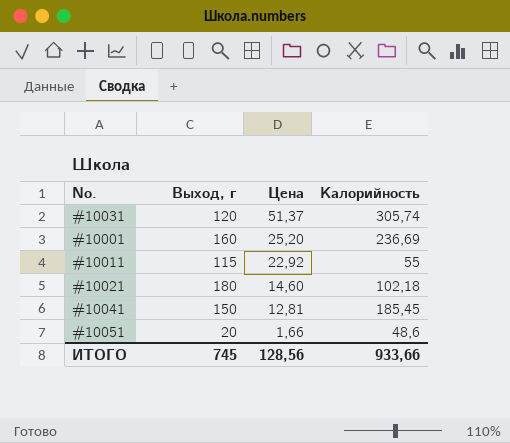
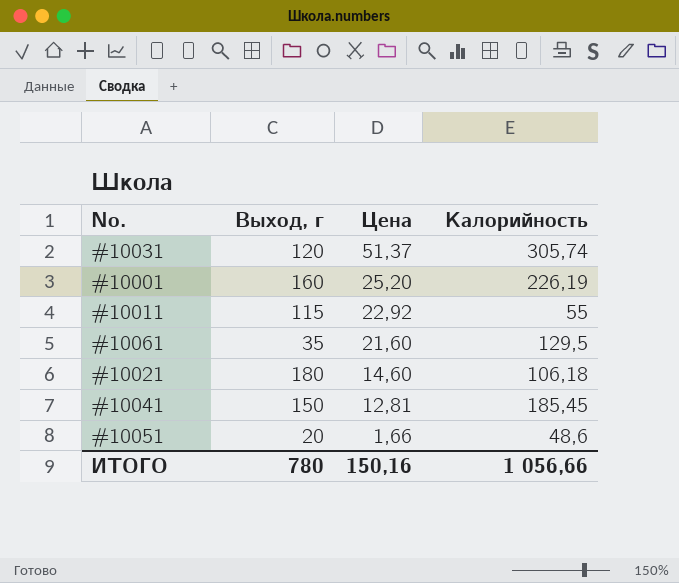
#10001 | Калорийность: 236,69 -> 226,19
row #10061: none -> 35 | 21,60 | 129,5
#10021 | Калорийность: 102,18 -> 106,18
ИТОГО | Выход, г: 745 -> 780
ИТОГО | Цена: 128,56 -> 150,16
ИТОГО | Калорийность: 933,66 -> 1 056,66

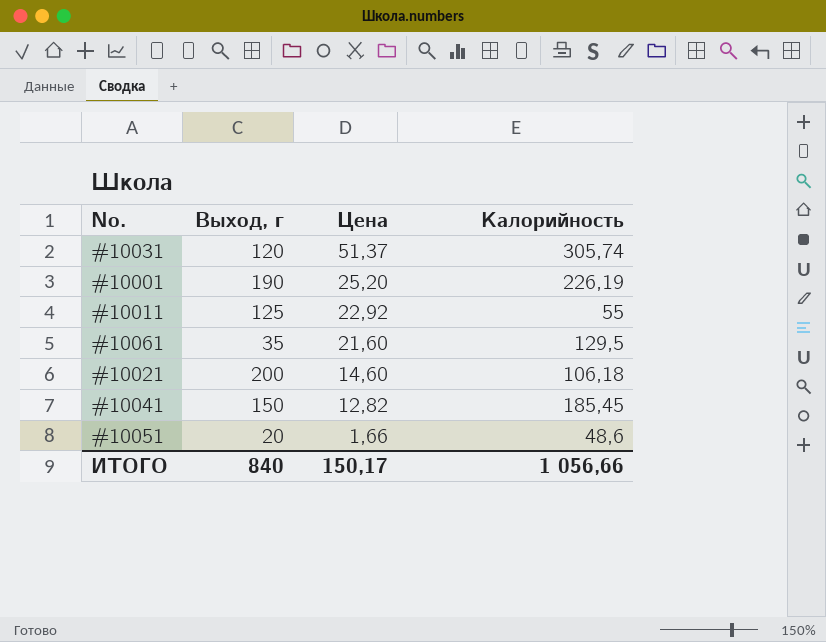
#10001 | Выход, г: 160 -> 190
#10011 | Выход, г: 115 -> 125
#10021 | Выход, г: 180 -> 200
#10041 | Цена: 12,81 -> 12,82
ИТОГО | Выход, г: 780 -> 840
ИТОГО | Цена: 150,16 -> 150,17

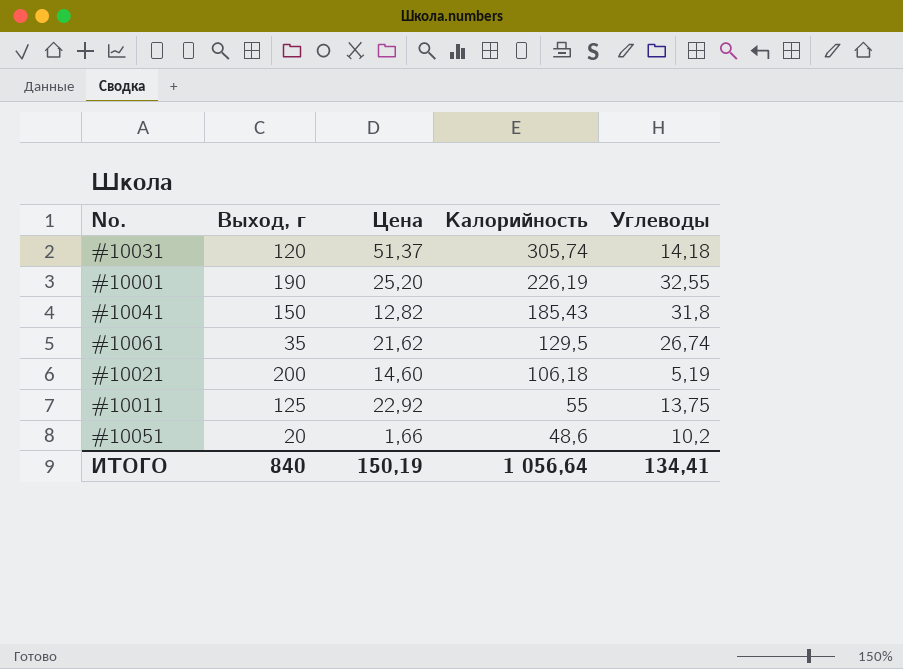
row order: Цена descending -> Калорийность descending
column Углеводы | position: none -> 5
#10041 | Калорийность: 185,45 -> 185,43
#10061 | Цена: 21,60 -> 21,62
ИТОГО | Цена: 150,17 -> 150,19
ИТОГО | Калорийность: 1 056,66 -> 1 056,64

